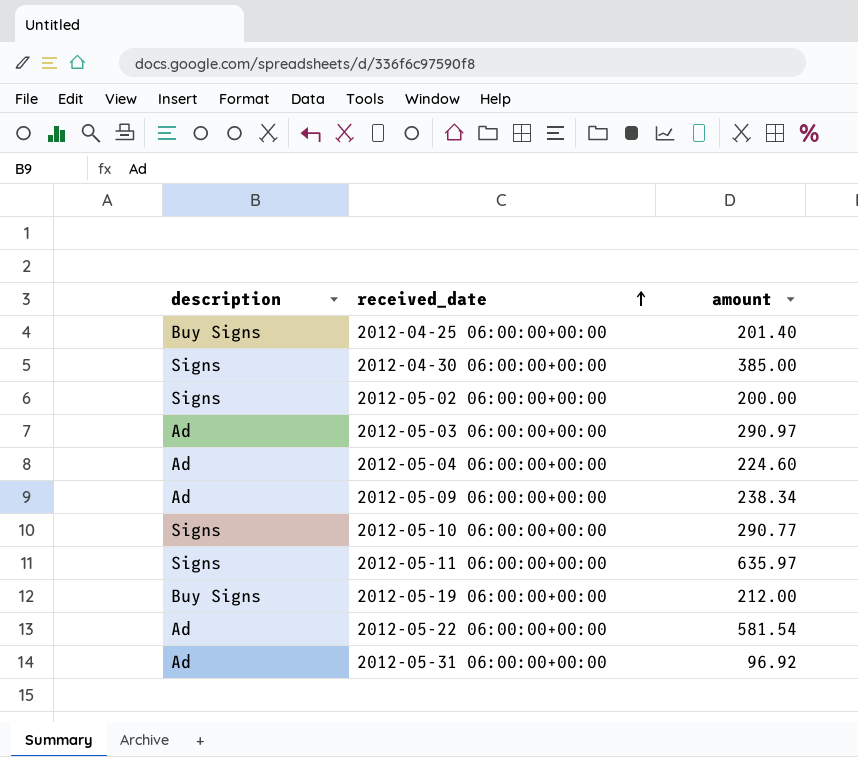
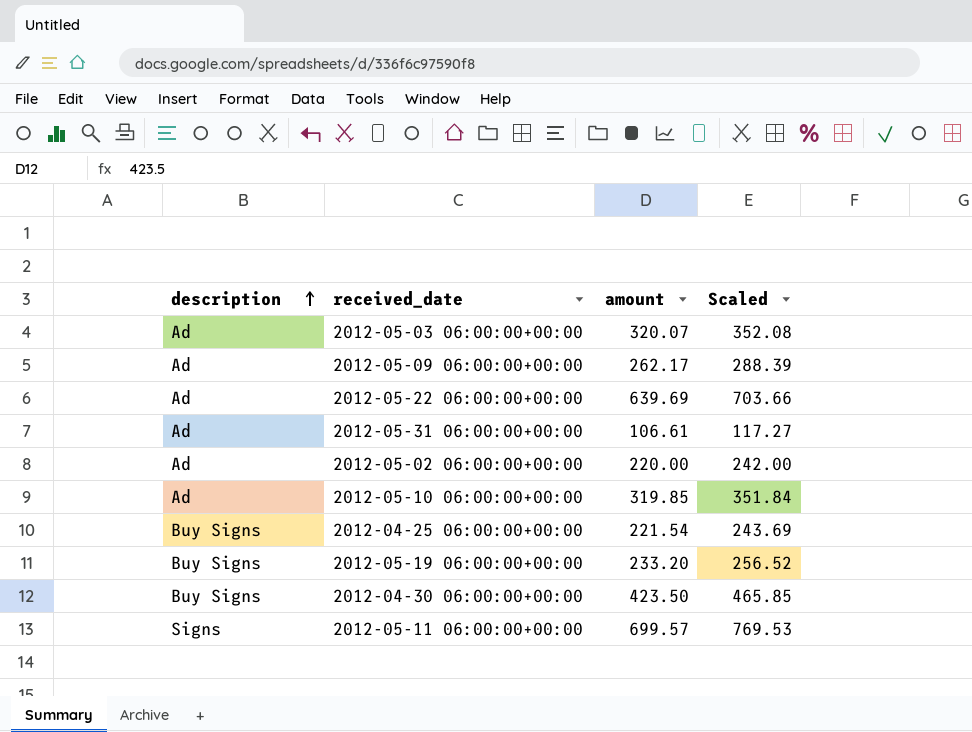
row order: received_date ascending -> description ascending
column Scaled | formula: none -> [amount] * 1.1
row 2012-05-04 06:00:00+00:00: Ad | 224.60 -> none
2012-05-03 06:00:00+00:00 | amount: 290.97 -> 320.07
2012-05-09 06:00:00+00:00 | amount: 238.34 -> 262.17
2012-05-22 06:00:00+00:00 | amount: 581.54 -> 639.69
2012-05-31 06:00:00+00:00 | amount: 96.92 -> 106.61
2012-05-02 06:00:00+00:00 | description: Signs -> Ad
2012-05-02 06:00:00+00:00 | amount: 200.00 -> 220.00
2012-05-10 06:00:00+00:00 | description: Signs -> Ad
2012-05-10 06:00:00+00:00 | amount: 290.77 -> 319.85
2012-04-25 06:00:00+00:00 | amount: 201.40 -> 221.54
2012-05-19 06:00:00+00:00 | amount: 212.00 -> 233.20
2012-04-30 06:00:00+00:00 | description: Signs -> Buy Signs
2012-04-30 06:00:00+00:00 | amount: 385.00 -> 423.50
2012-05-11 06:00:00+00:00 | amount: 635.97 -> 699.57

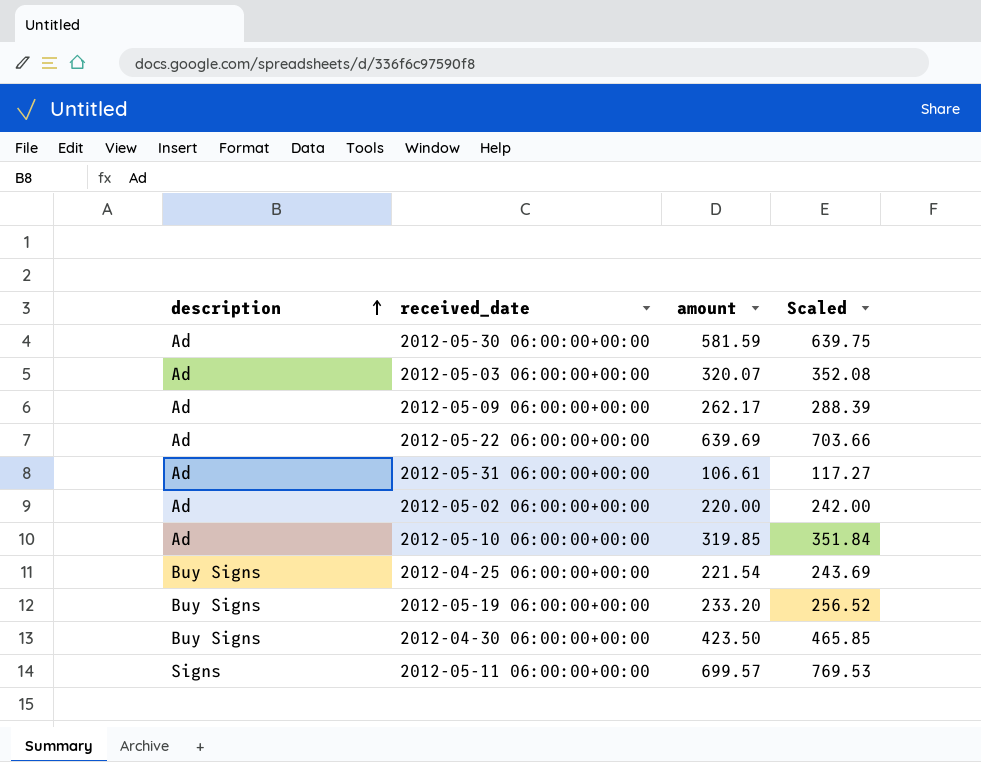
row 2012-05-30 06:00:00+00:00: none -> Ad | 581.59 | 639.75

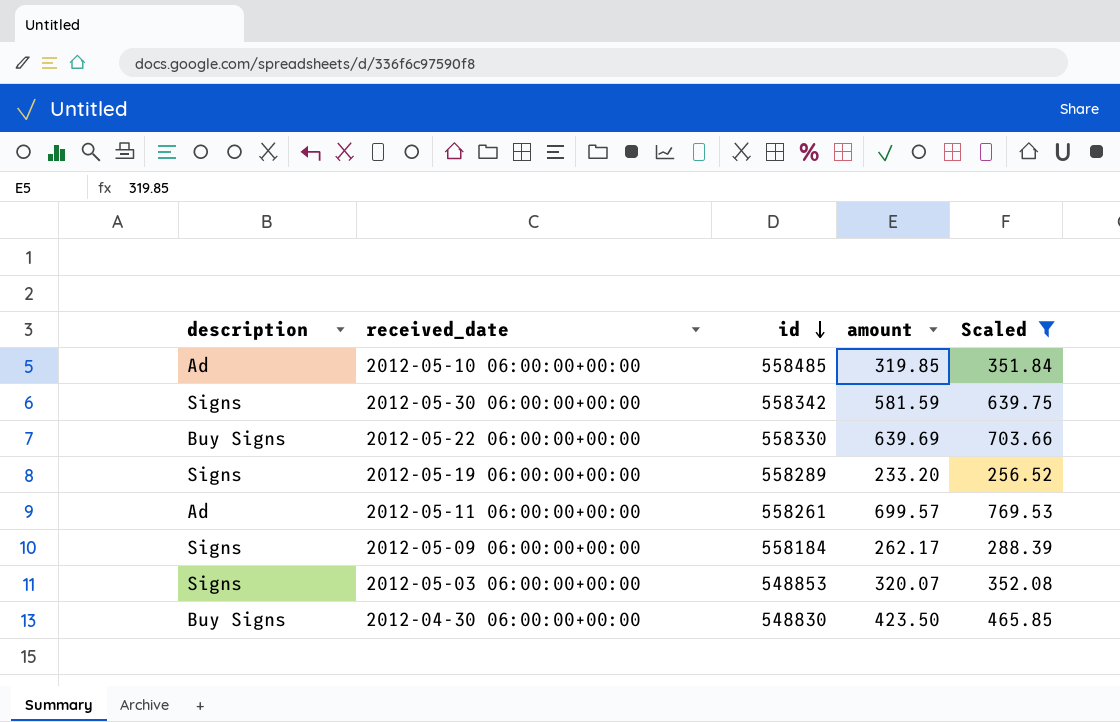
filter: none -> Scaled >= 256.52
row order: description ascending -> id descending
column id | position: none -> 3
2012-05-30 06:00:00+00:00 | description: Ad -> Signs
2012-05-22 06:00:00+00:00 | description: Ad -> Buy Signs
2012-05-19 06:00:00+00:00 | description: Buy Signs -> Signs
2012-05-11 06:00:00+00:00 | description: Signs -> Ad
2012-05-09 06:00:00+00:00 | description: Ad -> Signs
2012-05-03 06:00:00+00:00 | description: Ad -> Signs

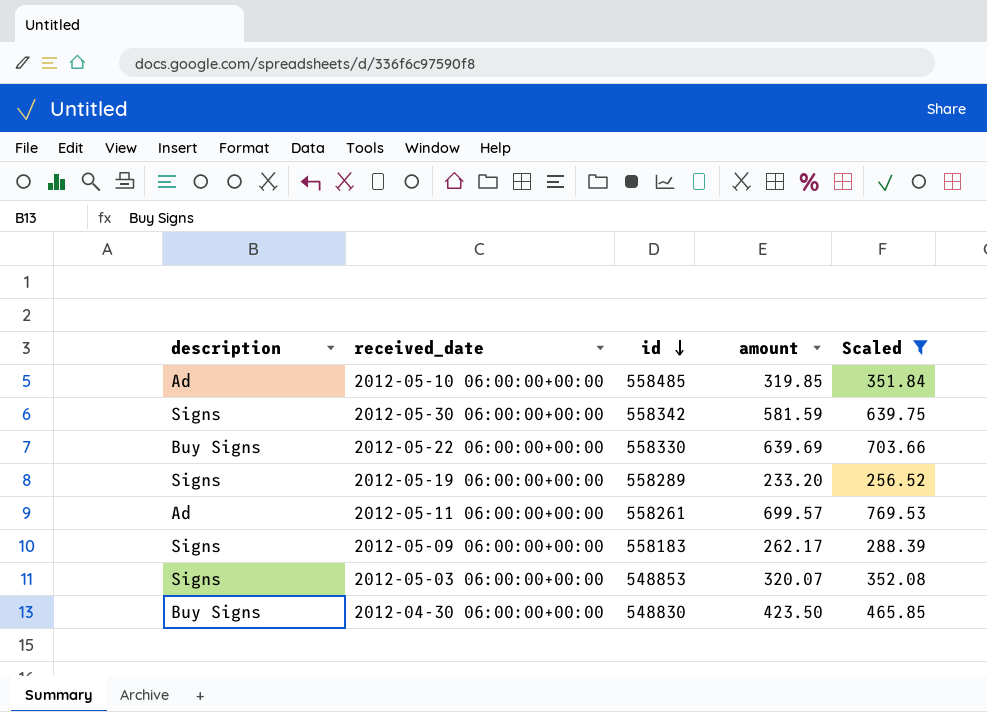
2012-05-09 06:00:00+00:00 | id: 558184 -> 558183

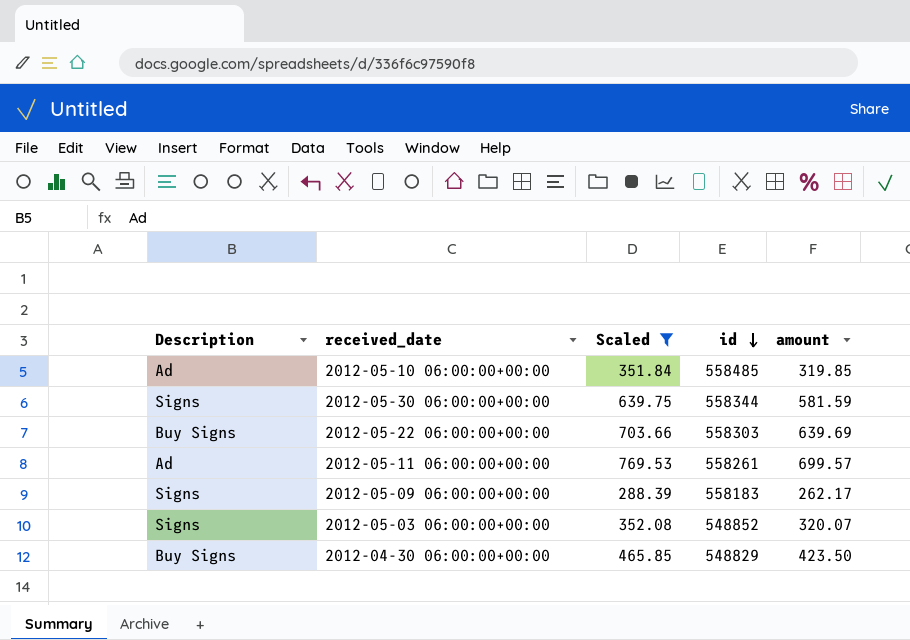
column name: description -> Description
column Scaled | position: 5 -> 3
row 2012-05-19 06:00:00+00:00: Signs | 558289 | 233.20 | 256.52 -> none
2012-05-30 06:00:00+00:00 | id: 558342 -> 558344
2012-05-22 06:00:00+00:00 | id: 558330 -> 558303
2012-05-03 06:00:00+00:00 | id: 548853 -> 548852
2012-04-30 06:00:00+00:00 | id: 548830 -> 548829

